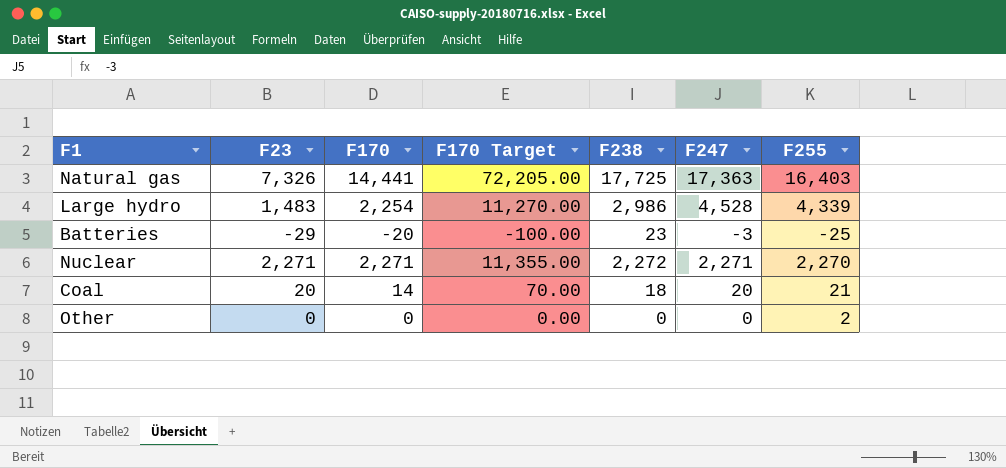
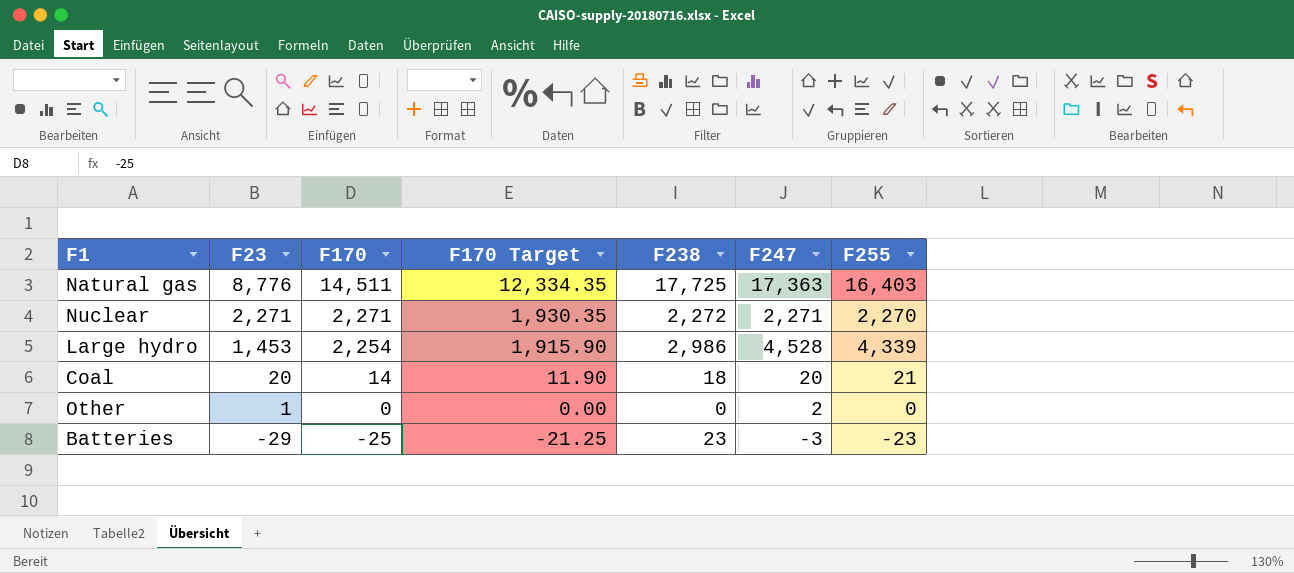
row order: none -> F23 descending
column F170 Target | formula: [F170] * 5 -> [F170] * 0.85
Natural gas | F23: 7,326 -> 8,776
Natural gas | F170: 14,441 -> 14,511
Large hydro | F23: 1,483 -> 1,453
Other | F23: 0 -> 1
Other | F247: 0 -> 2
Other | F255: 2 -> 0
Batteries | F170: -20 -> -25
Batteries | F255: -25 -> -23

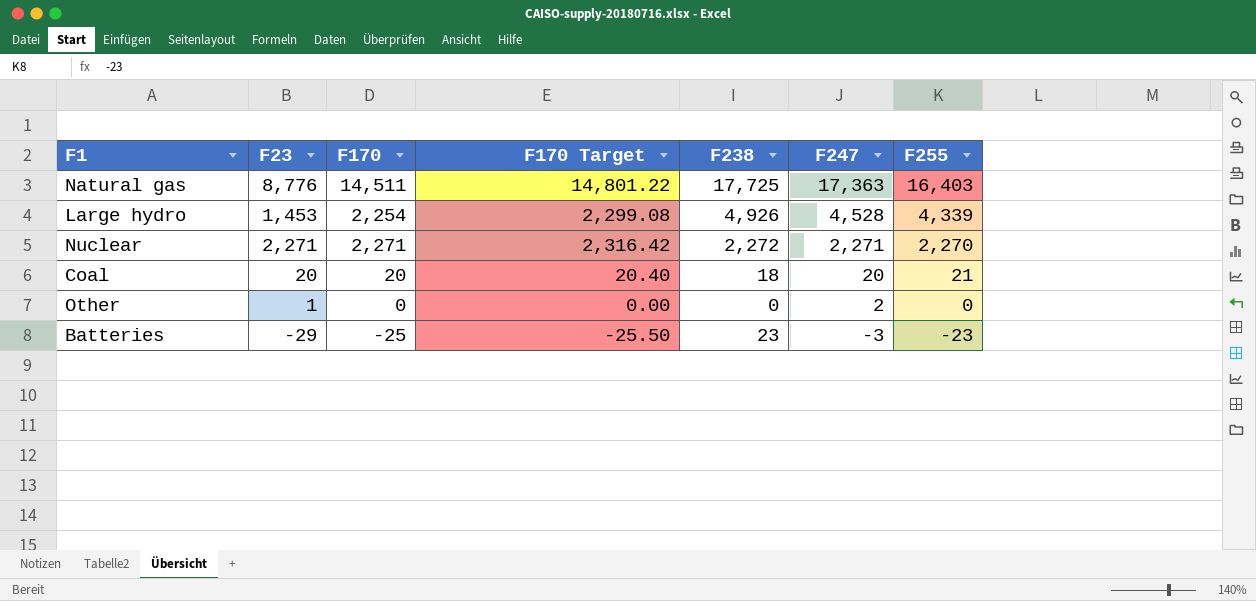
row order: F23 descending -> F247 descending
column F170 Target | formula: [F170] * 0.85 -> [F170] * 1.02
Large hydro | F238: 2,986 -> 4,926
Coal | F170: 14 -> 20

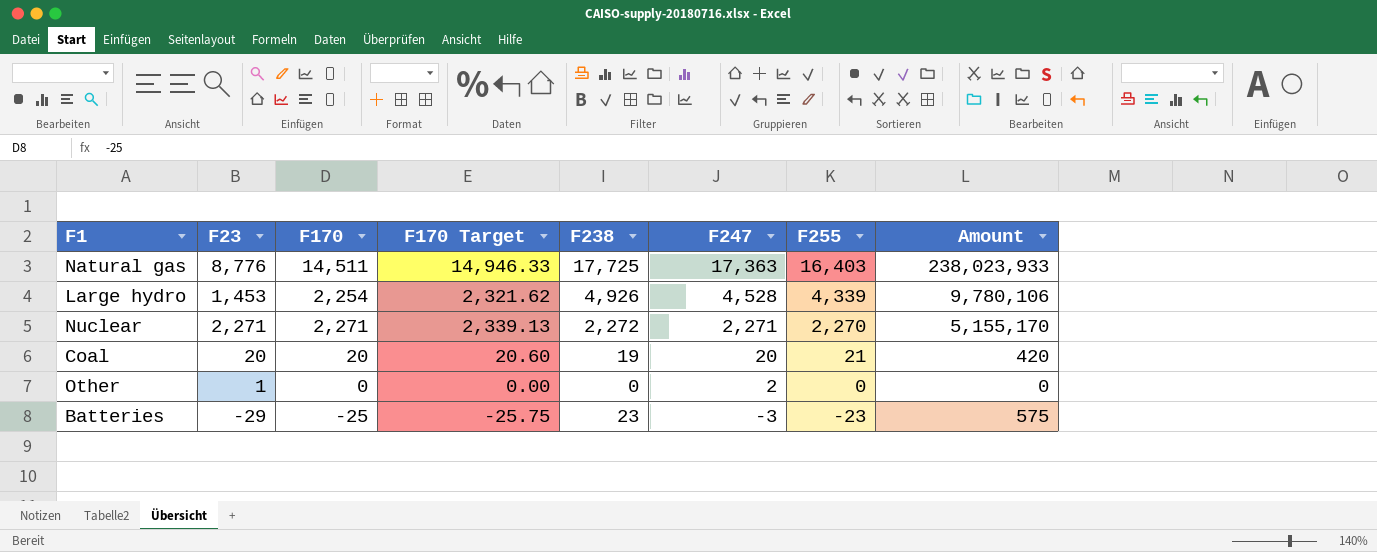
column F170 Target | formula: [F170] * 1.02 -> [F170] * 1.03
column Amount | formula: none -> [F170] * [F255]
Coal | F238: 18 -> 19

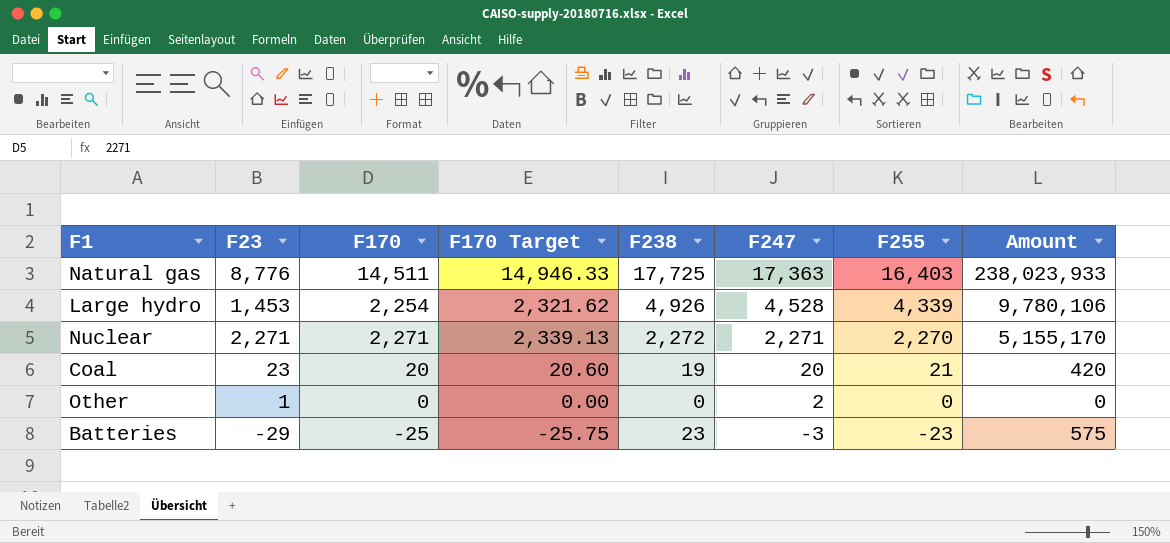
Coal | F23: 20 -> 23

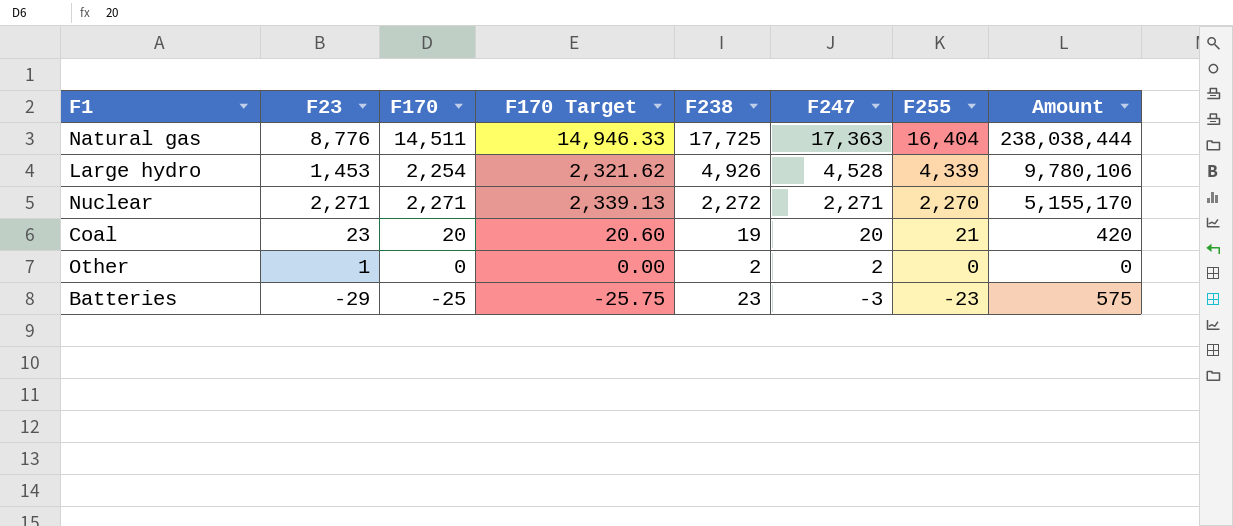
Natural gas | F255: 16,403 -> 16,404
Natural gas | Amount: 238,023,933 -> 238,038,444
Other | F238: 0 -> 2

